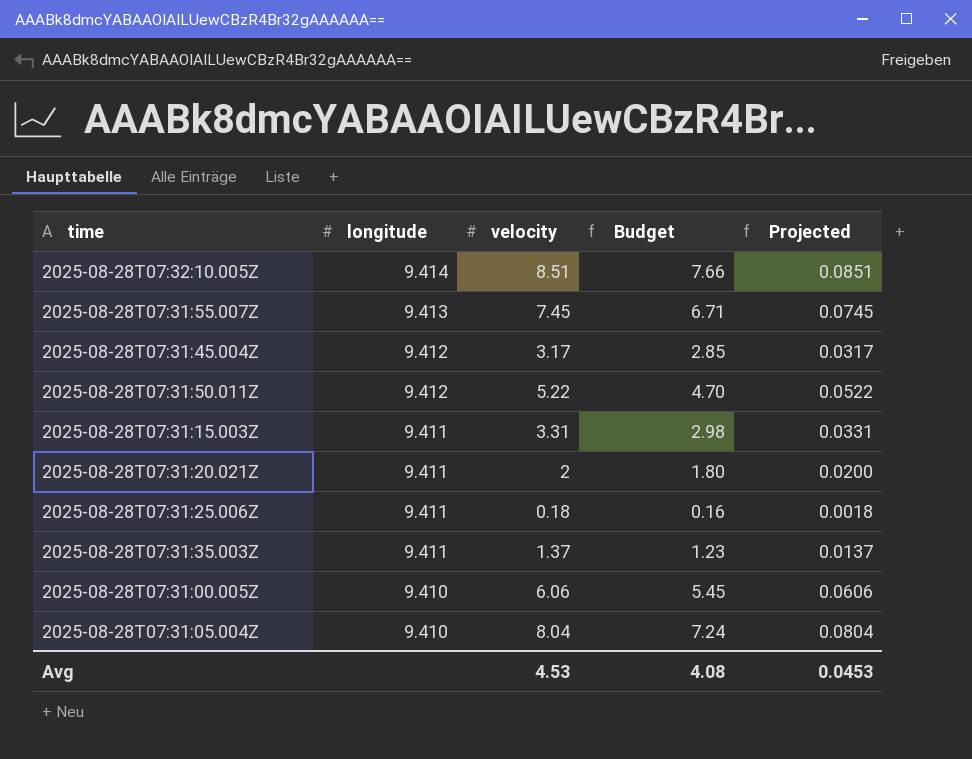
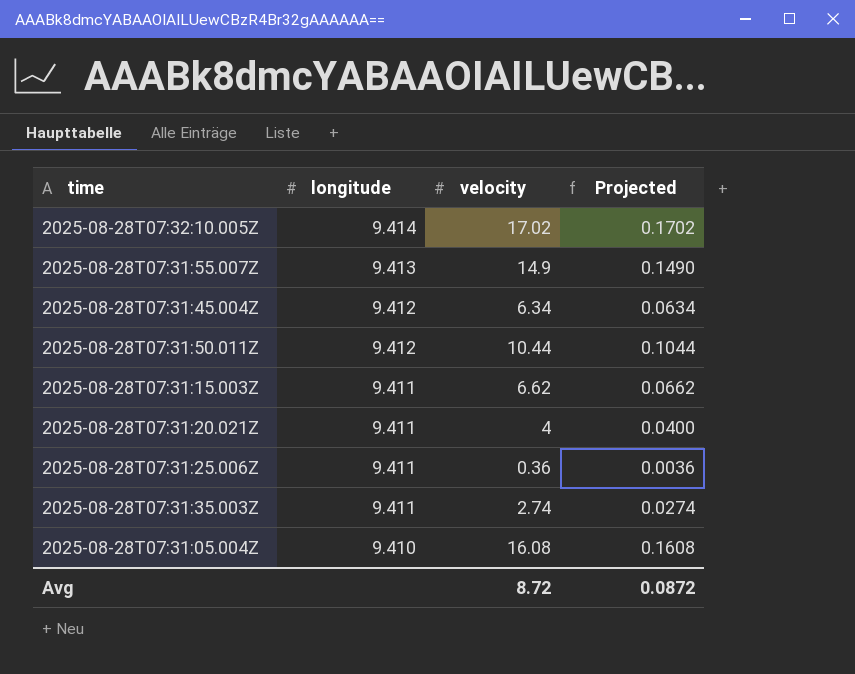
column Budget | formula: [velocity] * 0.9 -> none
row 2025-08-28T07:31:00.005Z: 9.410 | 6.06 | 5.45 | 0.0606 -> none
2025-08-28T07:32:10.005Z | velocity: 8.51 -> 17.02
2025-08-28T07:32:10.005Z | Projected: 0.0851 -> 0.1702
2025-08-28T07:31:55.007Z | velocity: 7.45 -> 14.9
2025-08-28T07:31:55.007Z | Projected: 0.0745 -> 0.1490
2025-08-28T07:31:45.004Z | velocity: 3.17 -> 6.34
2025-08-28T07:31:45.004Z | Projected: 0.0317 -> 0.0634
2025-08-28T07:31:50.011Z | velocity: 5.22 -> 10.44
2025-08-28T07:31:50.011Z | Projected: 0.0522 -> 0.1044
2025-08-28T07:31:15.003Z | velocity: 3.31 -> 6.62
2025-08-28T07:31:15.003Z | Projected: 0.0331 -> 0.0662
2025-08-28T07:31:20.021Z | velocity: 2 -> 4
2025-08-28T07:31:20.021Z | Projected: 0.0200 -> 0.0400
2025-08-28T07:31:25.006Z | velocity: 0.18 -> 0.36
2025-08-28T07:31:25.006Z | Projected: 0.0018 -> 0.0036
2025-08-28T07:31:35.003Z | velocity: 1.37 -> 2.74
2025-08-28T07:31:35.003Z | Projected: 0.0137 -> 0.0274
2025-08-28T07:31:05.004Z | velocity: 8.04 -> 16.08
2025-08-28T07:31:05.004Z | Projected: 0.0804 -> 0.1608
Avg | velocity: 4.53 -> 8.72
Avg | Projected: 0.0453 -> 0.0872

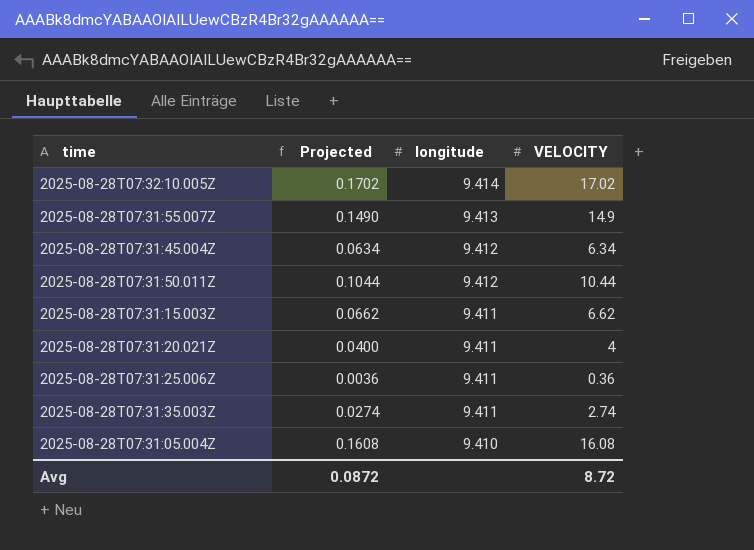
column Projected | position: 4 -> 2
column name: velocity -> VELOCITY

